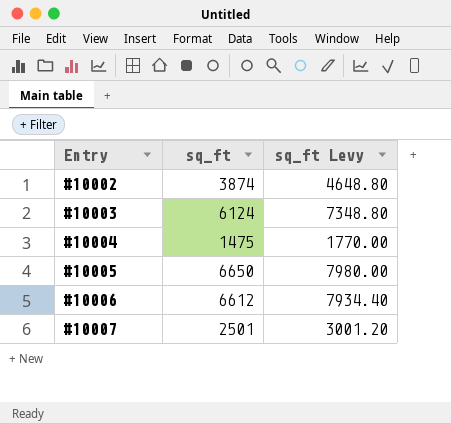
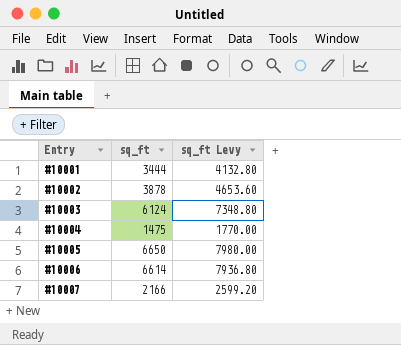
row #10001: none -> 3444 | 4132.80
#10002 | sq_ft: 3874 -> 3878
#10002 | sq_ft Levy: 4648.80 -> 4653.60
#10006 | sq_ft: 6612 -> 6614
#10006 | sq_ft Levy: 7934.40 -> 7936.80
#10007 | sq_ft: 2501 -> 2166
#10007 | sq_ft Levy: 3001.20 -> 2599.20

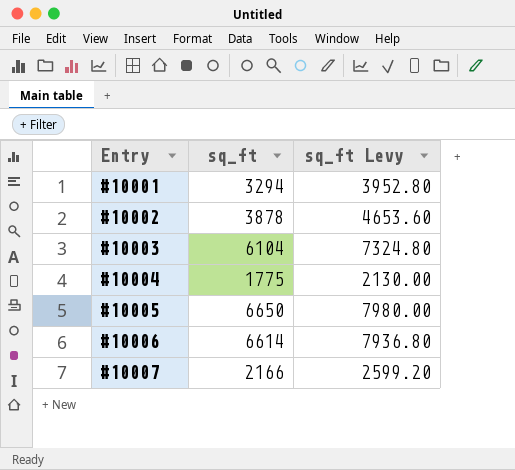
#10001 | sq_ft: 3444 -> 3294
#10001 | sq_ft Levy: 4132.80 -> 3952.80
#10003 | sq_ft: 6124 -> 6104
#10003 | sq_ft Levy: 7348.80 -> 7324.80
#10004 | sq_ft: 1475 -> 1775
#10004 | sq_ft Levy: 1770.00 -> 2130.00

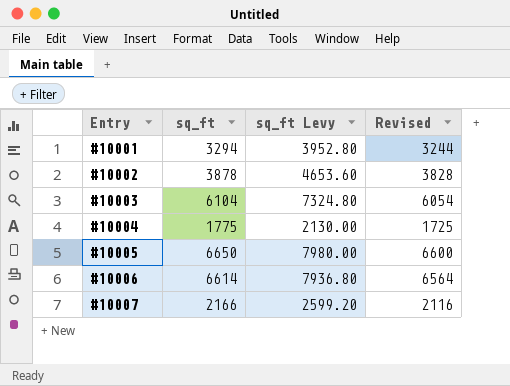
column Revised | formula: none -> [sq_ft] - 50

